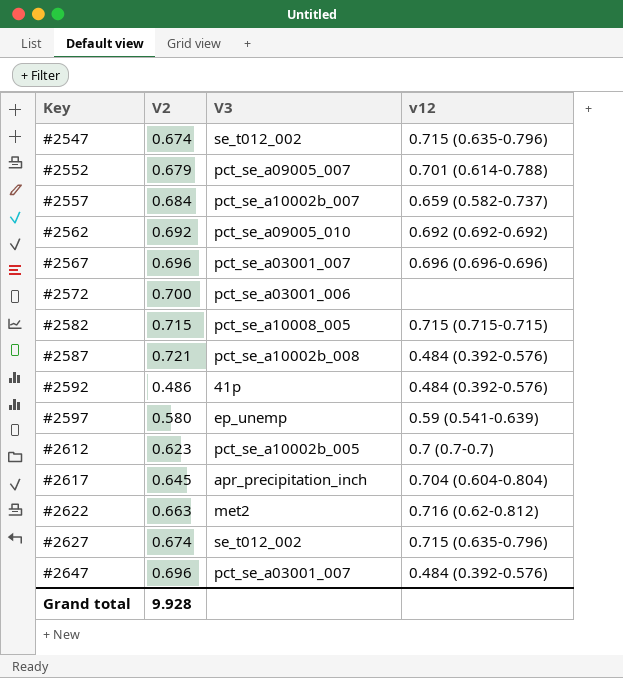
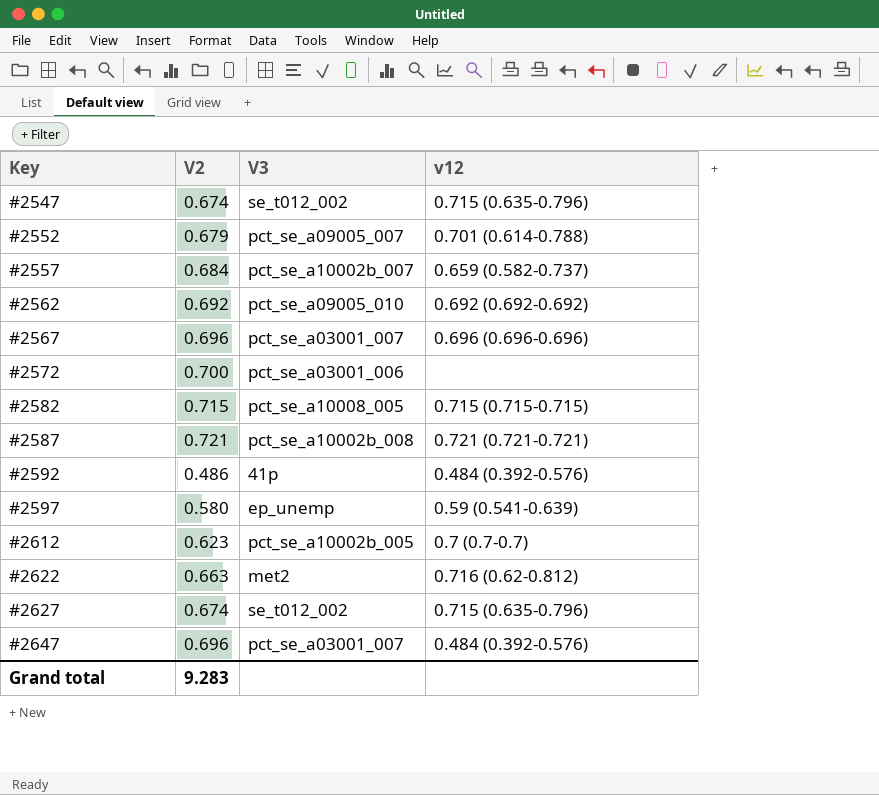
row #2617: 0.645 | apr_precipitation_inch | 0.704 (0.604-0.804) -> none
#2587 | v12: 0.484 (0.392-0.576) -> 0.721 (0.721-0.721)
Grand total | V2: 9.928 -> 9.283

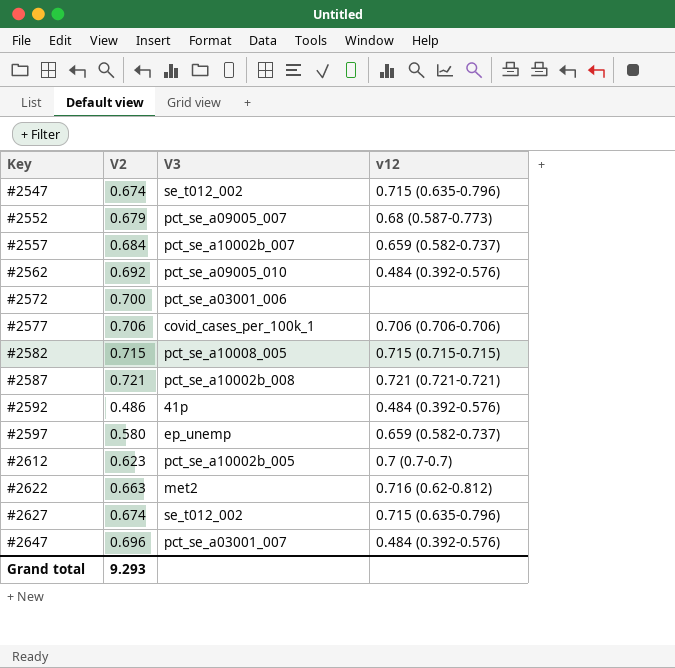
row #2567: 0.696 | pct_se_a03001_007 | 0.696 (0.696-0.696) -> none
#2552 | v12: 0.701 (0.614-0.788) -> 0.68 (0.587-0.773)
#2562 | v12: 0.692 (0.692-0.692) -> 0.484 (0.392-0.576)
row #2577: none -> 0.706 | covid_cases_per_100k_1 | 0.706 (0.706-0.706)
#2597 | v12: 0.59 (0.541-0.639) -> 0.659 (0.582-0.737)
Grand total | V2: 9.283 -> 9.293

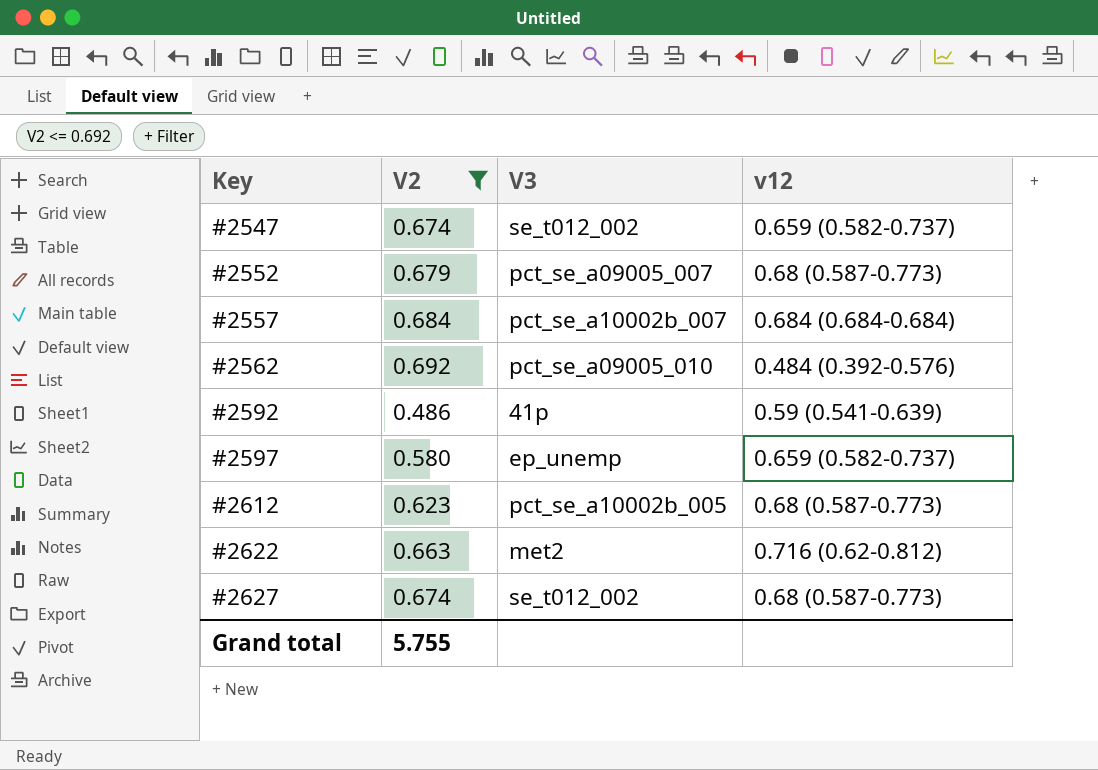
filter: none -> V2 <= 0.692
#2547 | v12: 0.715 (0.635-0.796) -> 0.659 (0.582-0.737)
#2557 | v12: 0.659 (0.582-0.737) -> 0.684 (0.684-0.684)
#2592 | v12: 0.484 (0.392-0.576) -> 0.59 (0.541-0.639)
#2612 | v12: 0.7 (0.7-0.7) -> 0.68 (0.587-0.773)
#2627 | v12: 0.715 (0.635-0.796) -> 0.68 (0.587-0.773)
Grand total | V2: 9.293 -> 5.755

